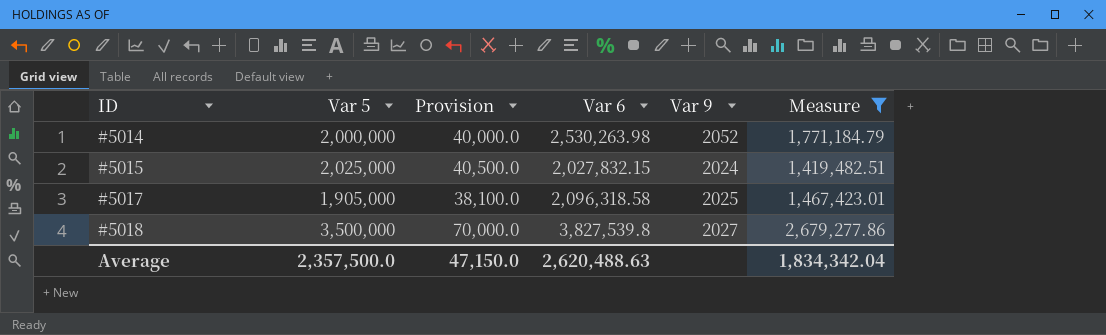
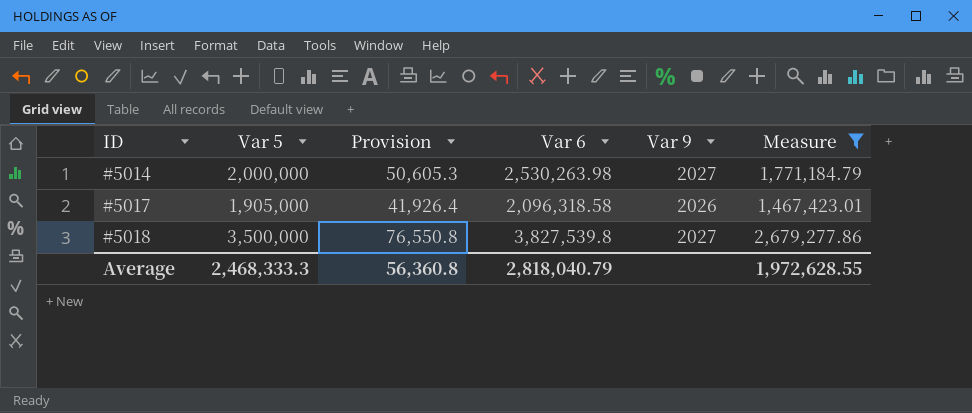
column Provision | formula: [Var 5] * 0.02 -> [Var 6] * 0.02
row #5015: 2,025,000 | 40,500.0 | 2,027,832.15 | 2024 | 1,419,482.51 -> none
#5014 | Var 9: 2052 -> 2027
#5017 | Var 9: 2025 -> 2026
Average | Var 5: 2,357,500.0 -> 2,468,333.3
Average | Provision: 47,150.0 -> 56,360.8
Average | Var 6: 2,620,488.63 -> 2,818,040.79
Average | Measure: 1,834,342.04 -> 1,972,628.55

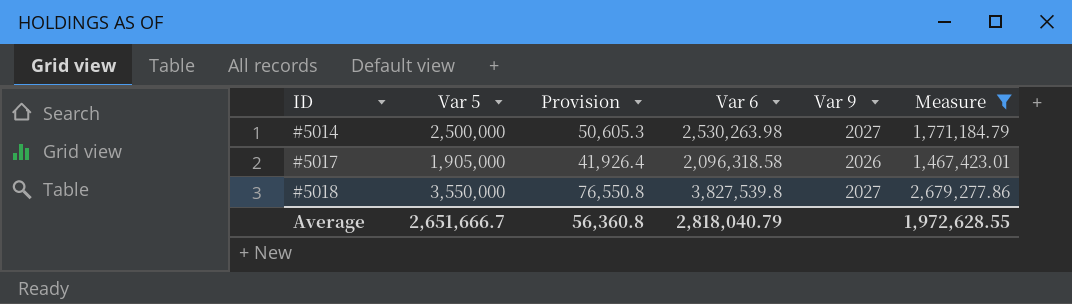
#5014 | Var 5: 2,000,000 -> 2,500,000
#5018 | Var 5: 3,500,000 -> 3,550,000
Average | Var 5: 2,468,333.3 -> 2,651,666.7

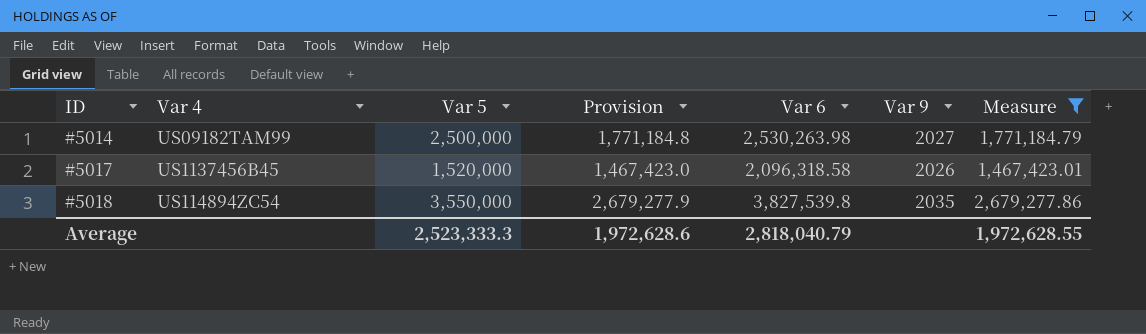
column Var 4 | position: none -> 2
column Provision | formula: [Var 6] * 0.02 -> [Var 6] * 0.7
#5017 | Var 5: 1,905,000 -> 1,520,000
#5018 | Var 9: 2027 -> 2035
Average | Var 5: 2,651,666.7 -> 2,523,333.3
Average | Provision: 56,360.8 -> 1,972,628.6

